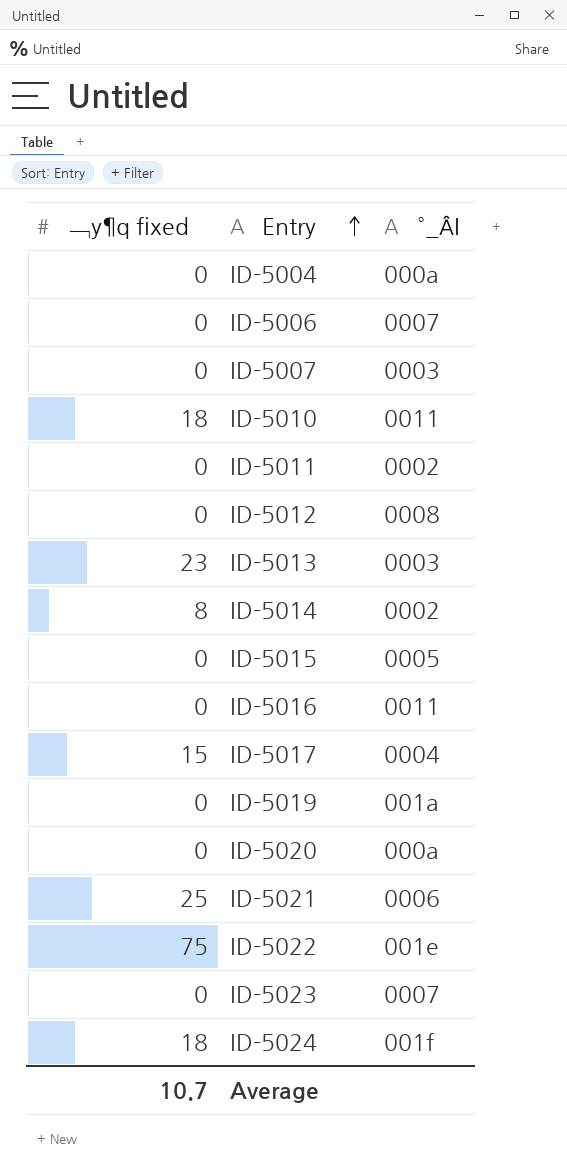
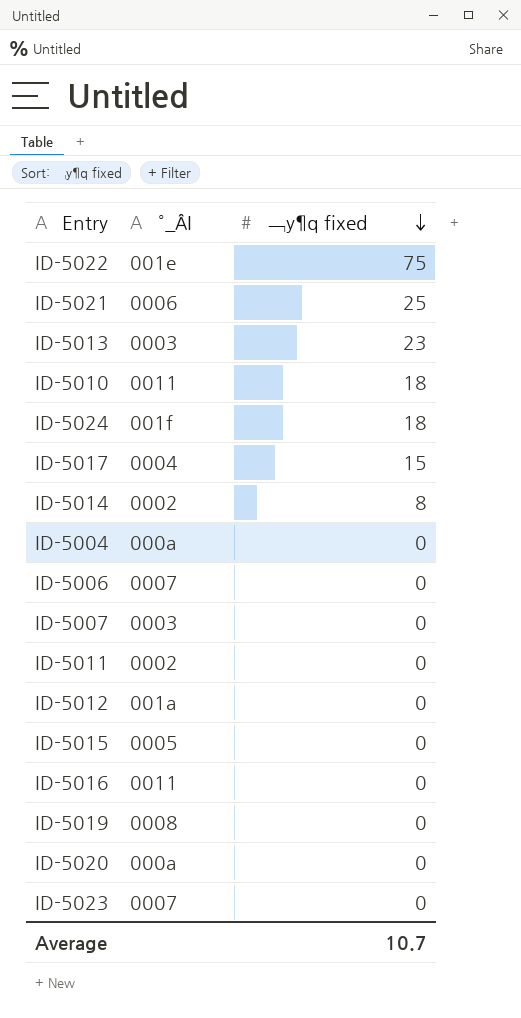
row order: Entry ascending -> ¬y¶q fixed descending
column ¬y¶q fixed | position: 1 -> 3
ID-5012 | °_ÂI: 0008 -> 001a
ID-5019 | °_ÂI: 001a -> 0008

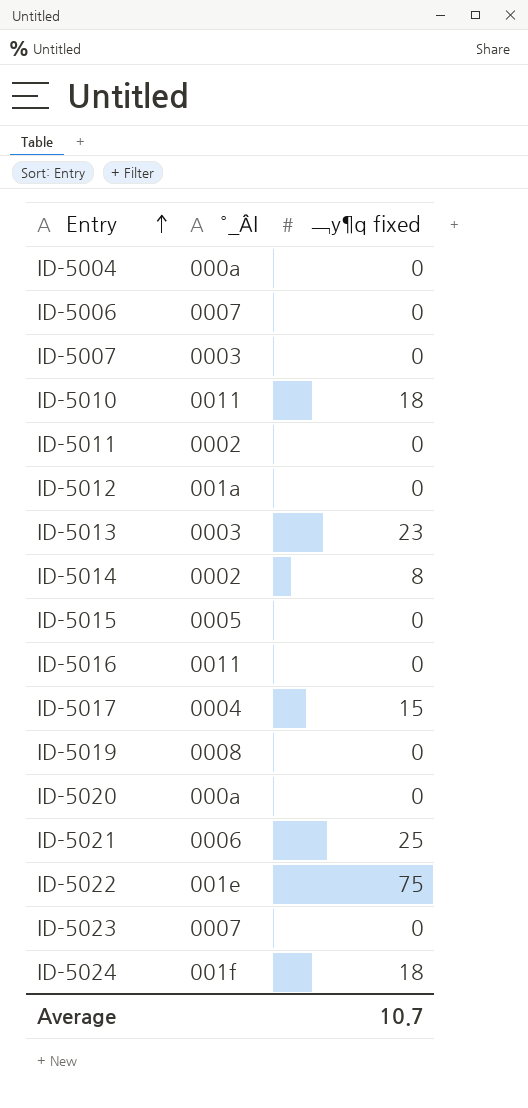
row order: ¬y¶q fixed descending -> Entry ascending

